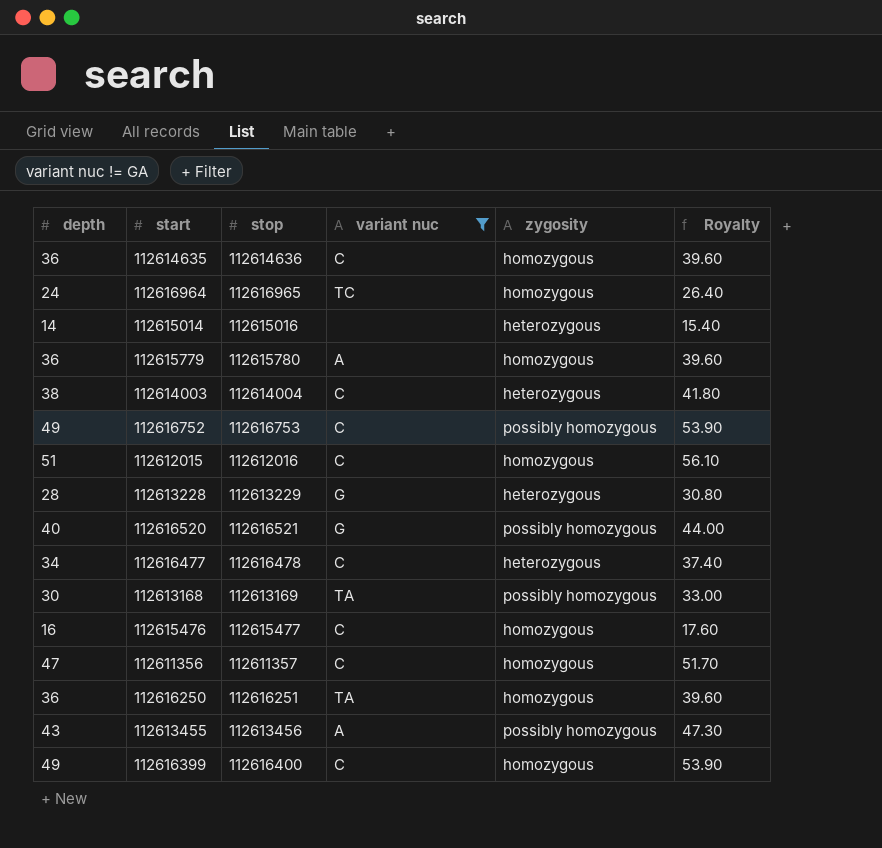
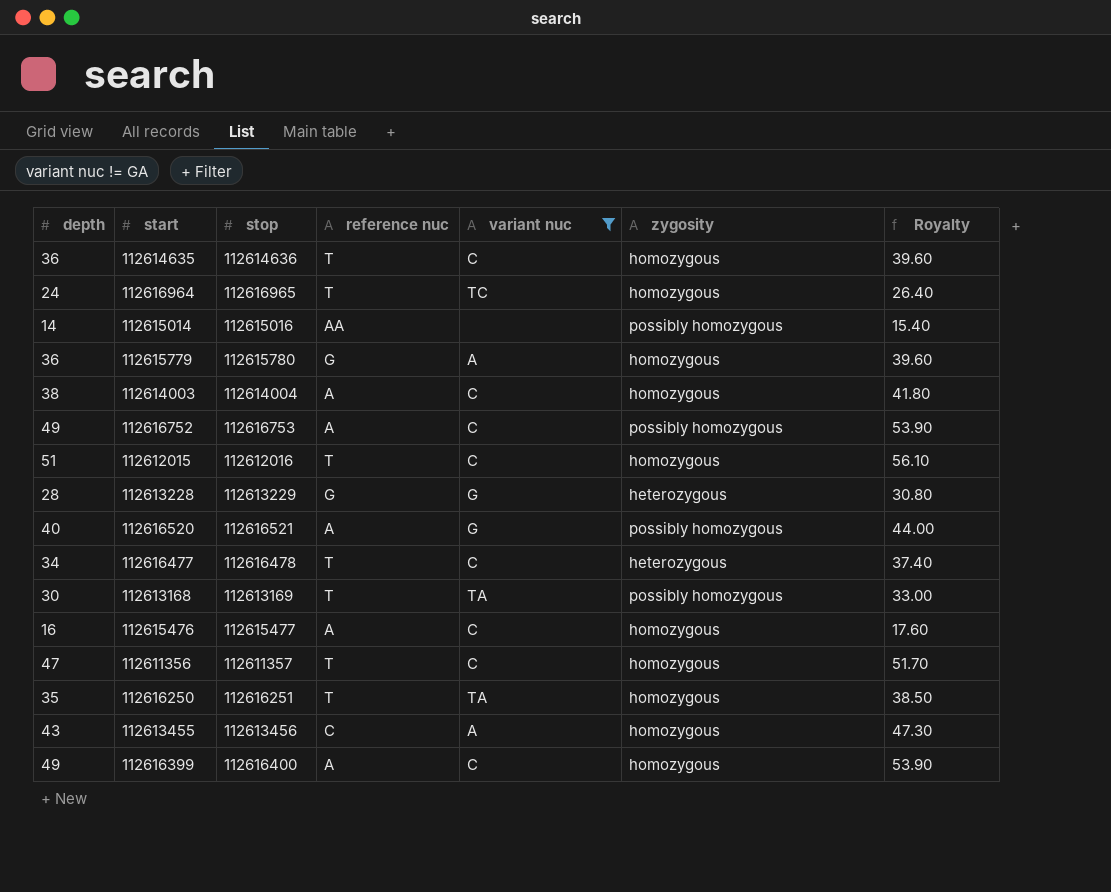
column reference nuc | position: none -> 4
112615014 | zygosity: heterozygous -> possibly homozygous
112614003 | zygosity: heterozygous -> homozygous
112616250 | depth: 36 -> 35
112616250 | Royalty: 39.60 -> 38.50
112613455 | zygosity: possibly homozygous -> homozygous

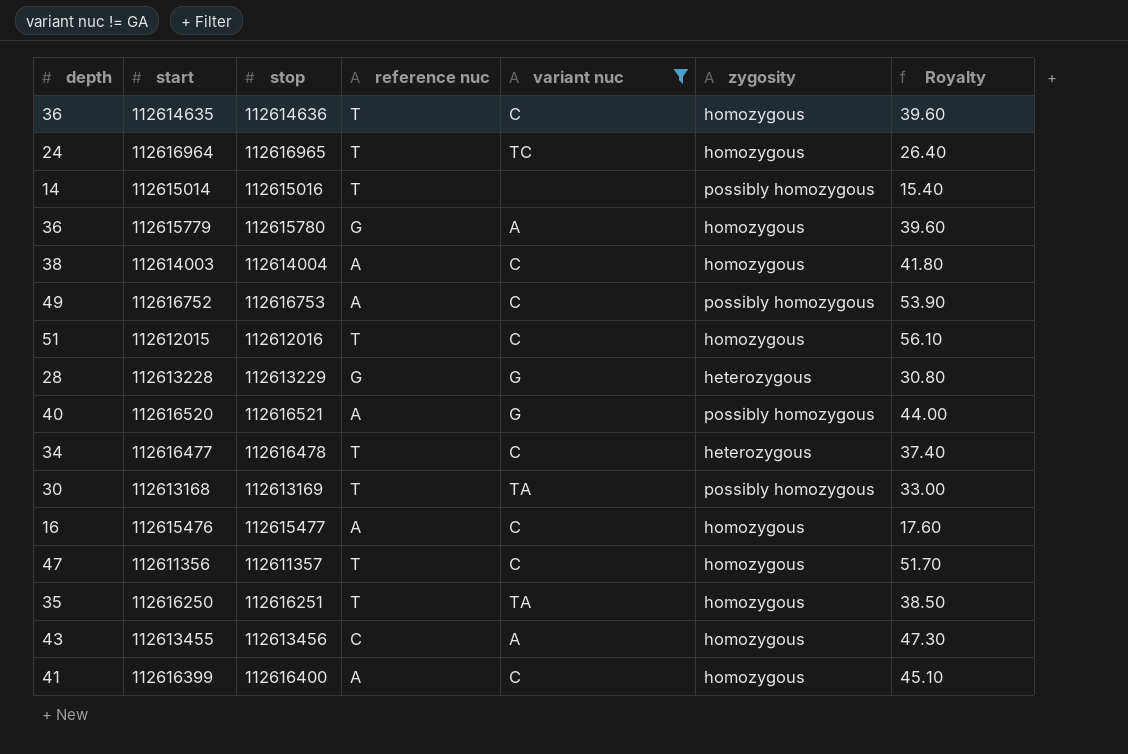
112615014 | reference nuc: AA -> T
112616399 | depth: 49 -> 41
112616399 | Royalty: 53.90 -> 45.10

